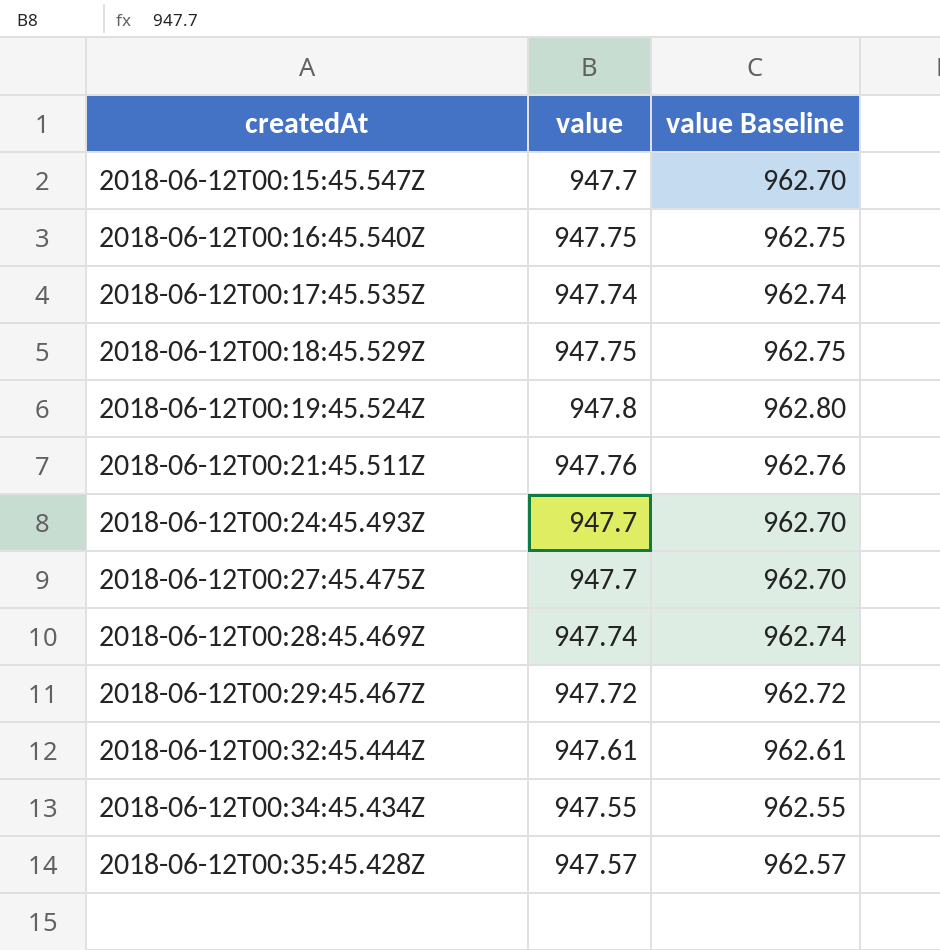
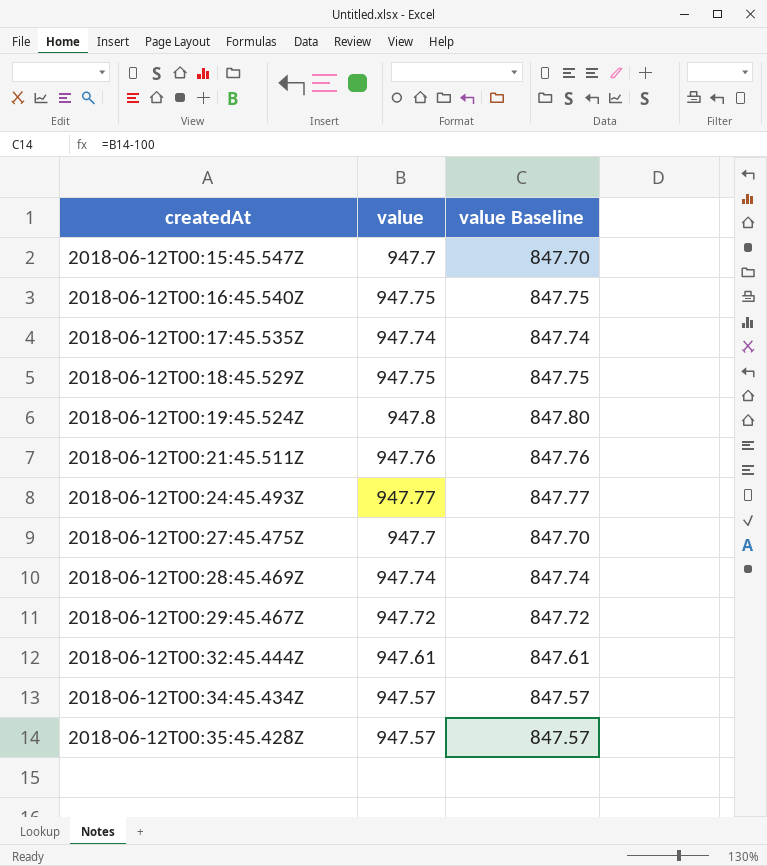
column value Baseline | formula: [value] + 15 -> [value] - 100
2018-06-12T00:24:45.493Z | value: 947.7 -> 947.77
2018-06-12T00:34:45.434Z | value: 947.55 -> 947.57

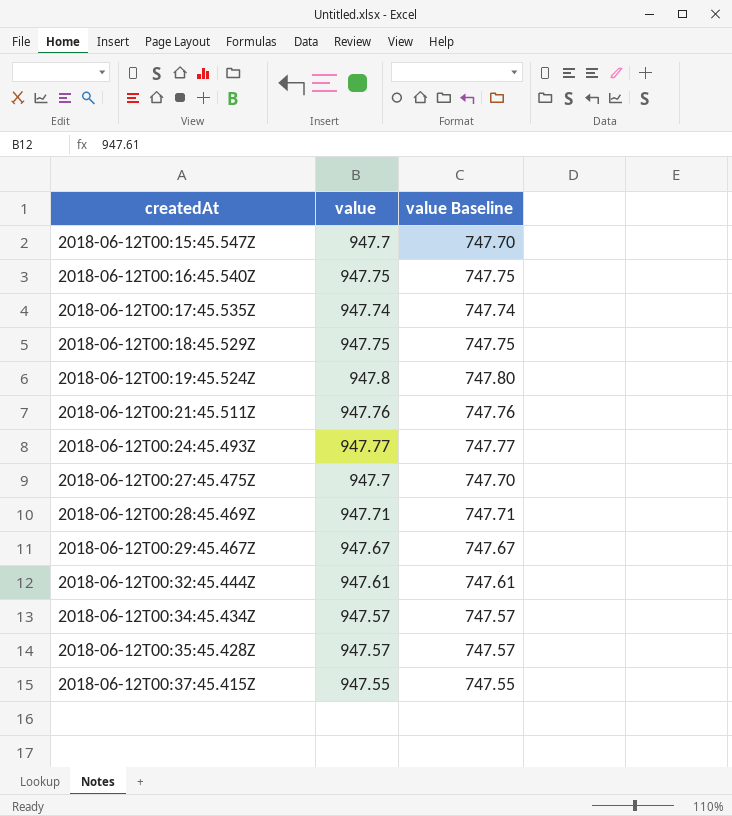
column value Baseline | formula: [value] - 100 -> [value] - 200
2018-06-12T00:28:45.469Z | value: 947.74 -> 947.71
2018-06-12T00:29:45.467Z | value: 947.72 -> 947.67
row 2018-06-12T00:37:45.415Z: none -> 947.55 | 747.55

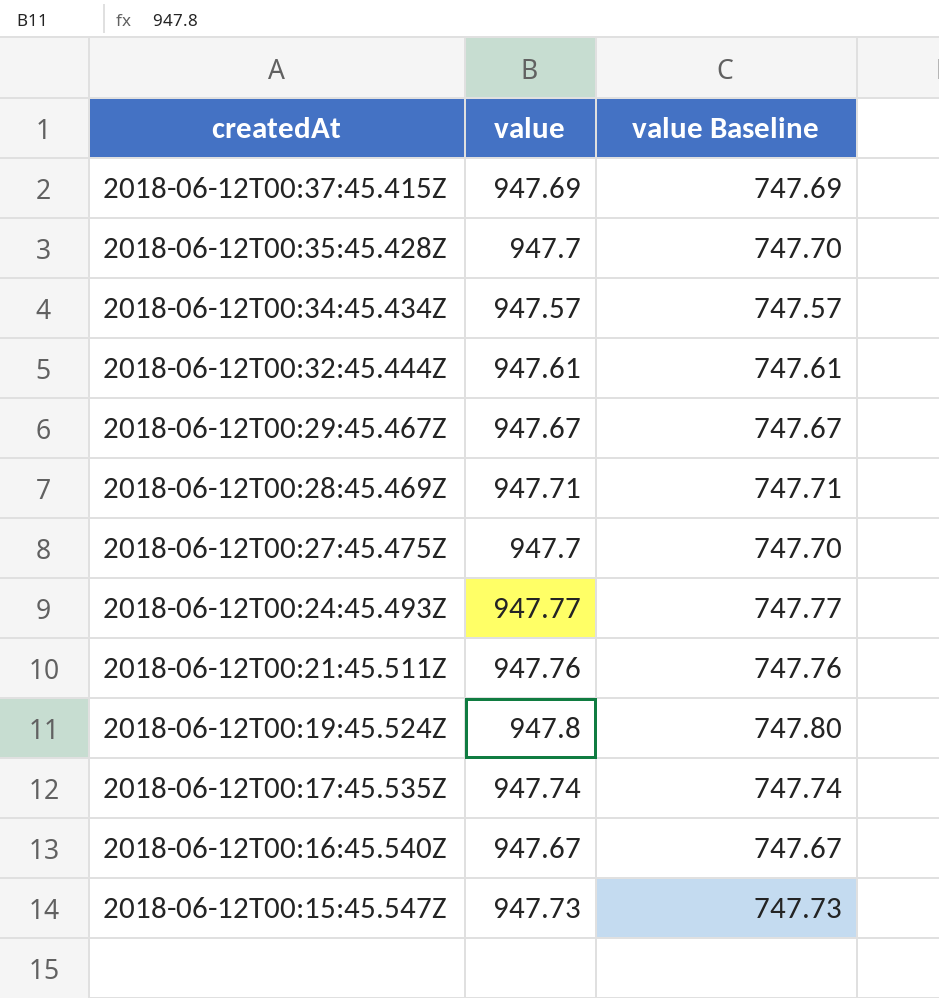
row order: createdAt ascending -> createdAt descending
row 2018-06-12T00:18:45.529Z: 947.75 | 747.75 -> none
2018-06-12T00:37:45.415Z | value: 947.55 -> 947.69
2018-06-12T00:37:45.415Z | value Baseline: 747.55 -> 747.69
2018-06-12T00:35:45.428Z | value: 947.57 -> 947.7
2018-06-12T00:35:45.428Z | value Baseline: 747.57 -> 747.70
2018-06-12T00:16:45.540Z | value: 947.75 -> 947.67
2018-06-12T00:16:45.540Z | value Baseline: 747.75 -> 747.67
2018-06-12T00:15:45.547Z | value: 947.7 -> 947.73
2018-06-12T00:15:45.547Z | value Baseline: 747.70 -> 747.73

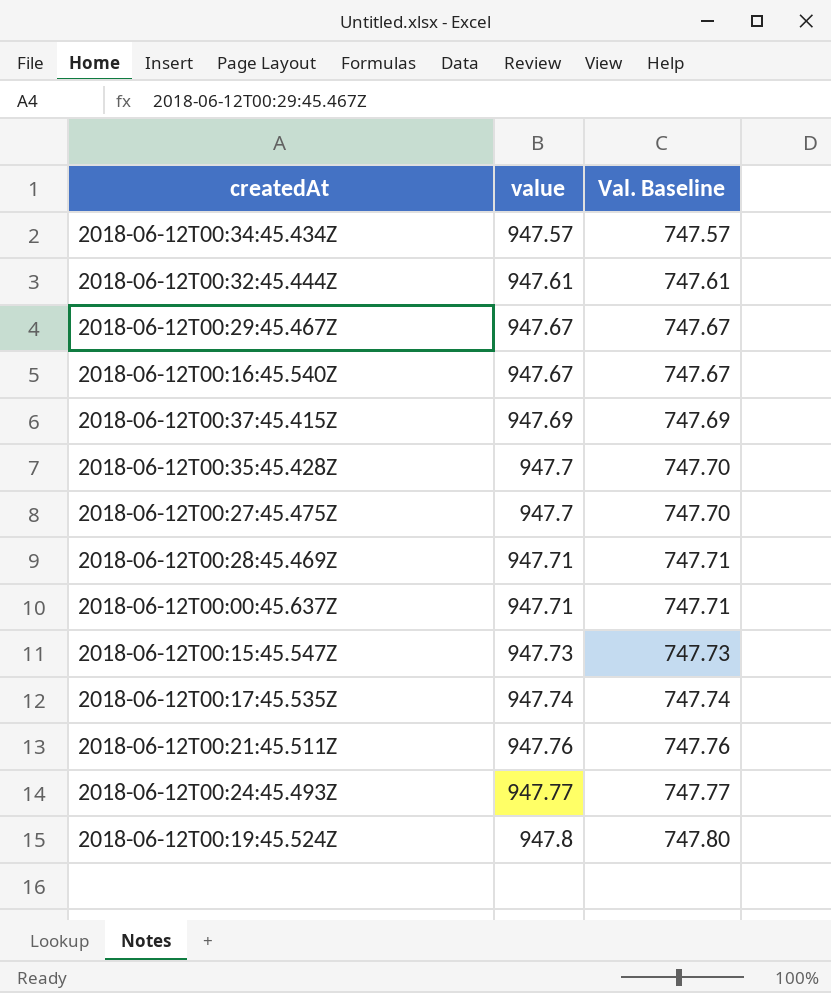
row order: createdAt descending -> value ascending
column name: value Baseline -> Val. Baseline
row 2018-06-12T00:00:45.637Z: none -> 947.71 | 747.71

